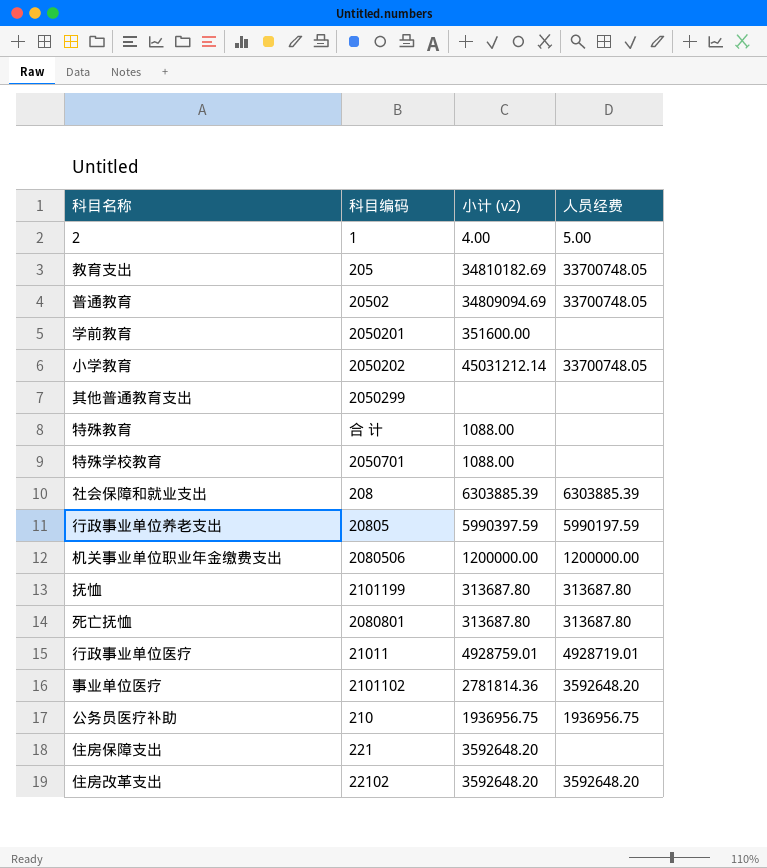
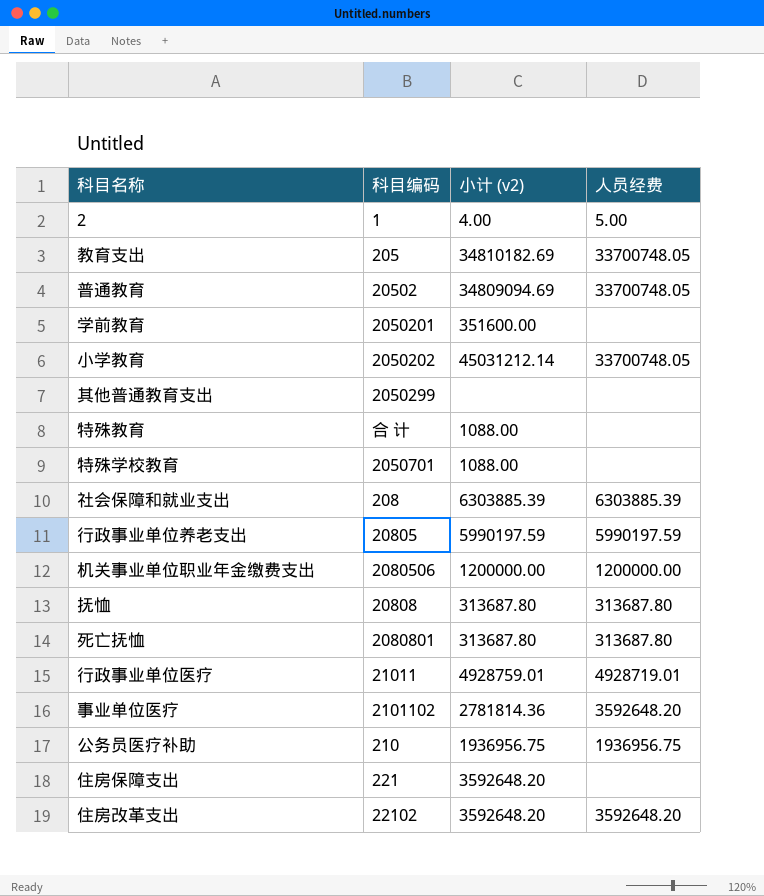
行政事业单位养老支出 | 小计 (v2): 5990397.59 -> 5990197.59
抚恤 | 科目编码: 2101199 -> 20808

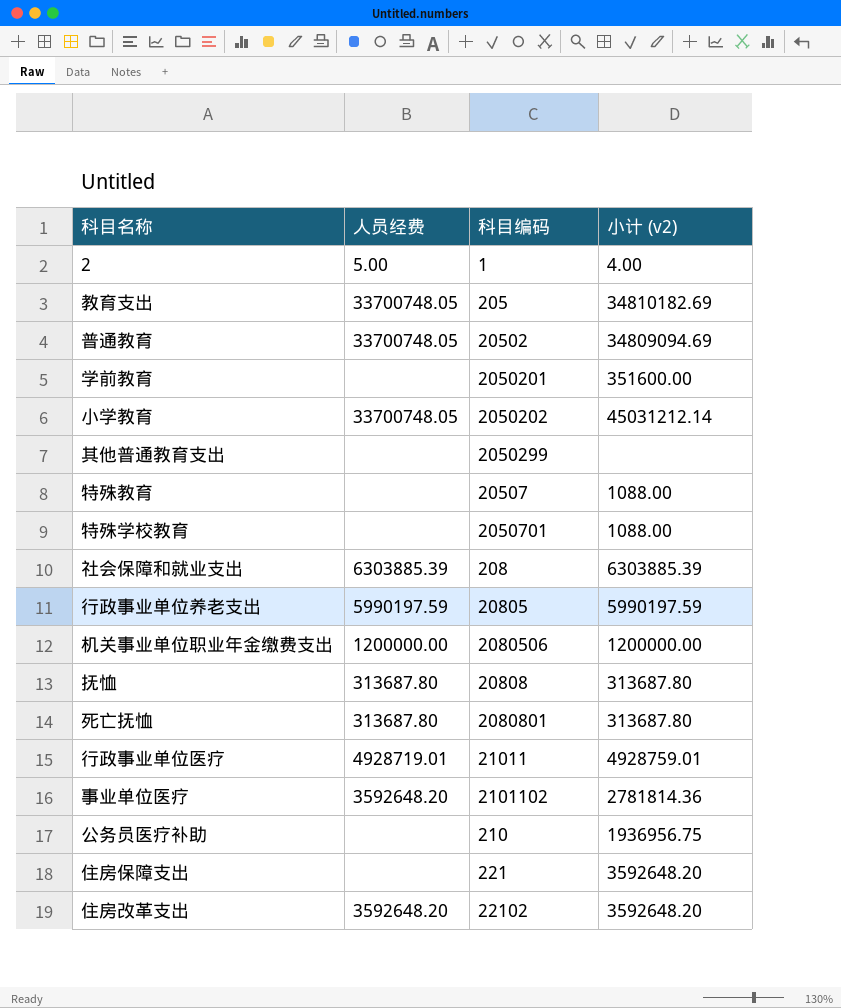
column 人员经费 | position: 4 -> 2
特殊教育 | 科目编码: 合 计 -> 20507
公务员医疗补助 | 人员经费: 1936956.75 -> none

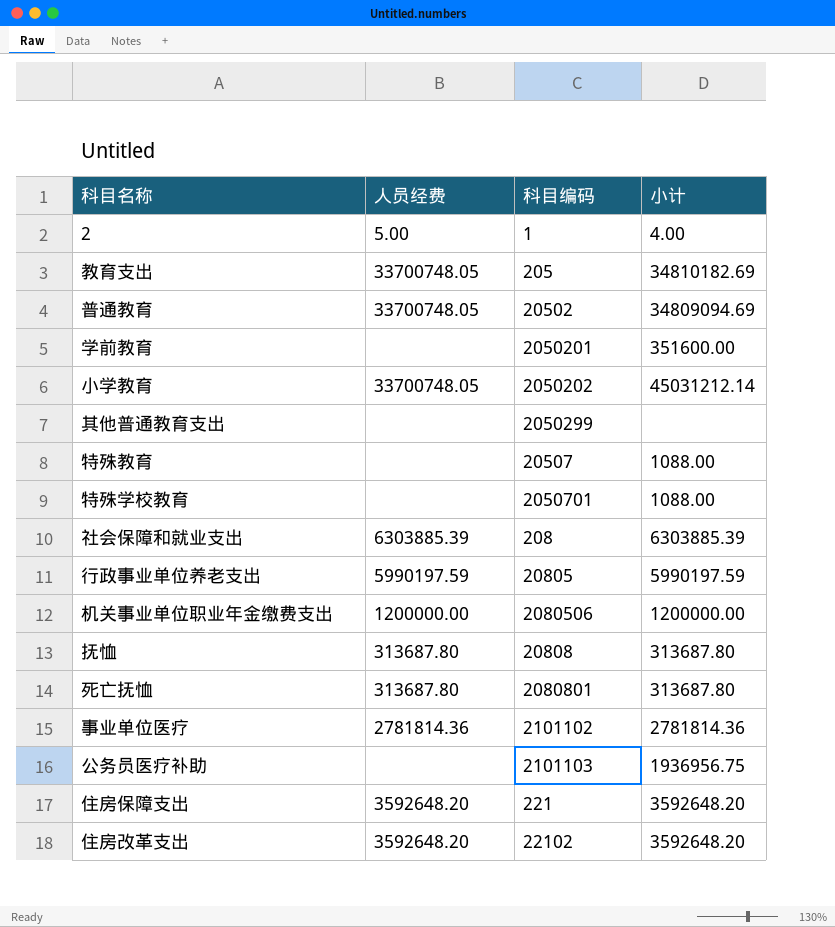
column name: 小计 (v2) -> 小计
row 行政事业单位医疗: 4928719.01 | 21011 | 4928759.01 -> none
事业单位医疗 | 人员经费: 3592648.20 -> 2781814.36
公务员医疗补助 | 科目编码: 210 -> 2101103
住房保障支出 | 人员经费: none -> 3592648.20

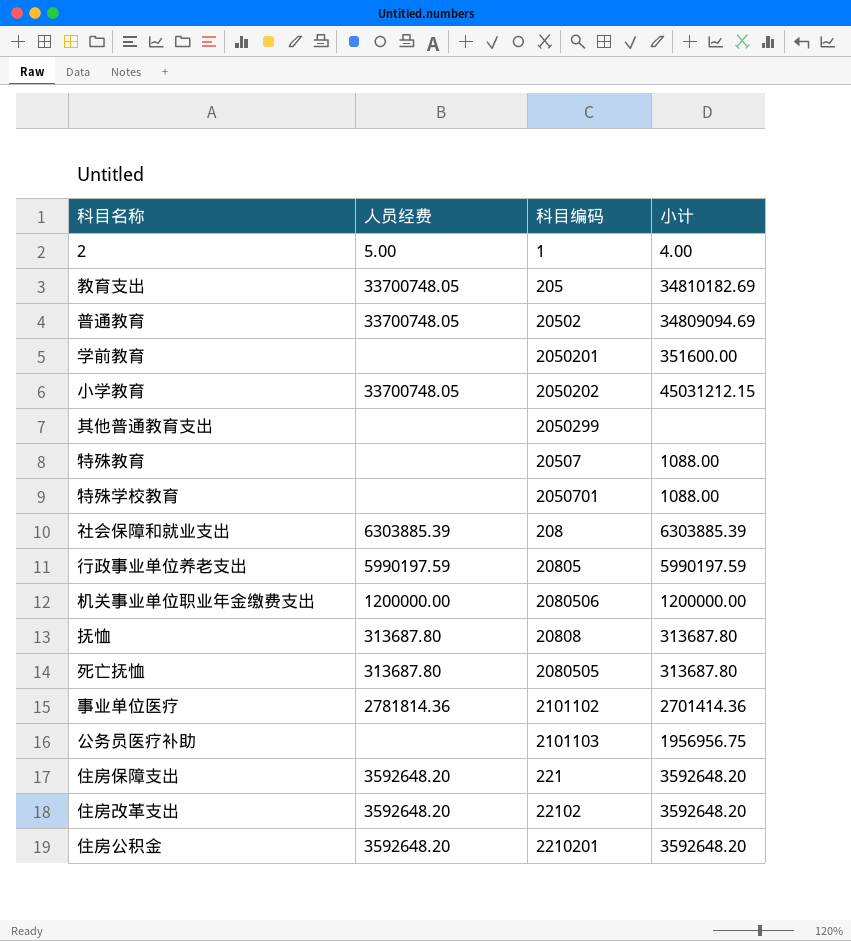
小学教育 | 小计: 45031212.14 -> 45031212.15
死亡抚恤 | 科目编码: 2080801 -> 2080505
事业单位医疗 | 小计: 2781814.36 -> 2701414.36
公务员医疗补助 | 小计: 1936956.75 -> 1956956.75
row 住房公积金: none -> 3592648.20 | 2210201 | 3592648.20

